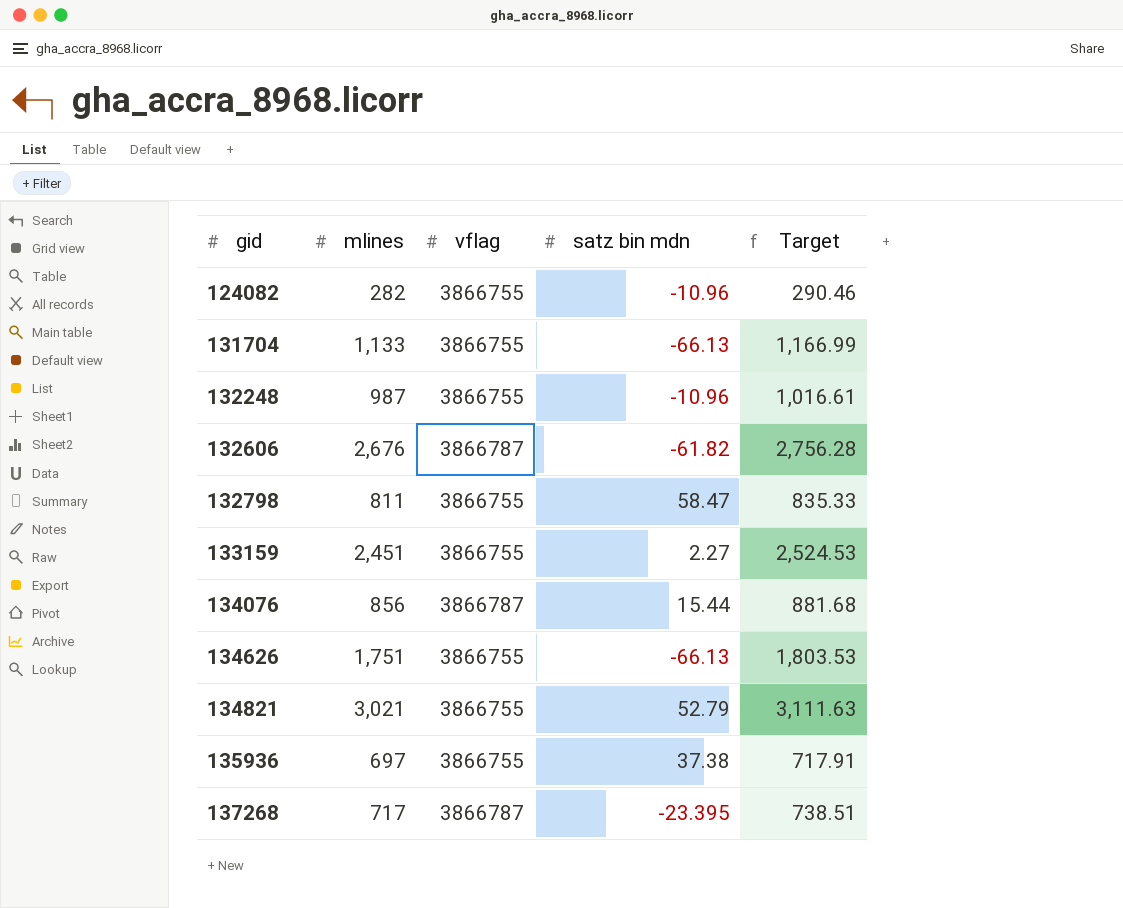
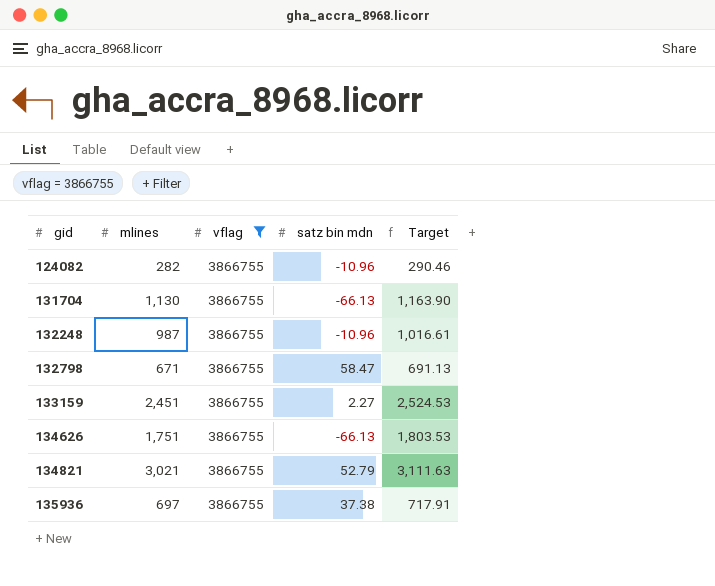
filter: none -> vflag = 3866755
131704 | mlines: 1,133 -> 1,130
131704 | Target: 1,166.99 -> 1,163.90
132798 | mlines: 811 -> 671
132798 | Target: 835.33 -> 691.13

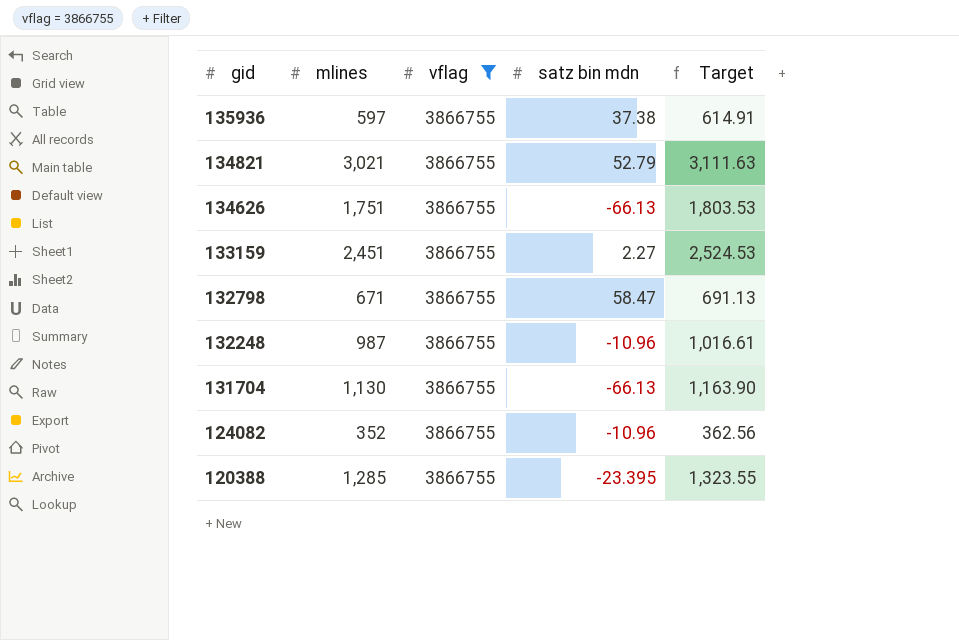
row order: gid ascending -> gid descending
135936 | mlines: 697 -> 597
135936 | Target: 717.91 -> 614.91
124082 | mlines: 282 -> 352
124082 | Target: 290.46 -> 362.56
row 120388: none -> 1,285 | 3866755 | -23.395 | 1,323.55

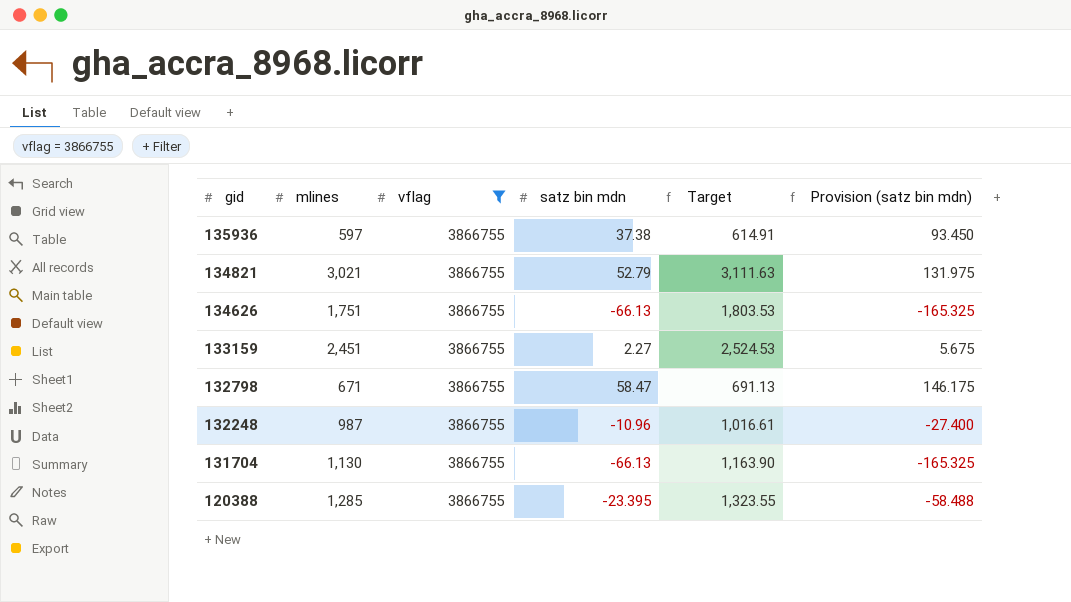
column Provision (satz bin mdn) | formula: none -> [satz bin mdn] * 2.5
row 124082: 352 | 3866755 | -10.96 | 362.56 -> none

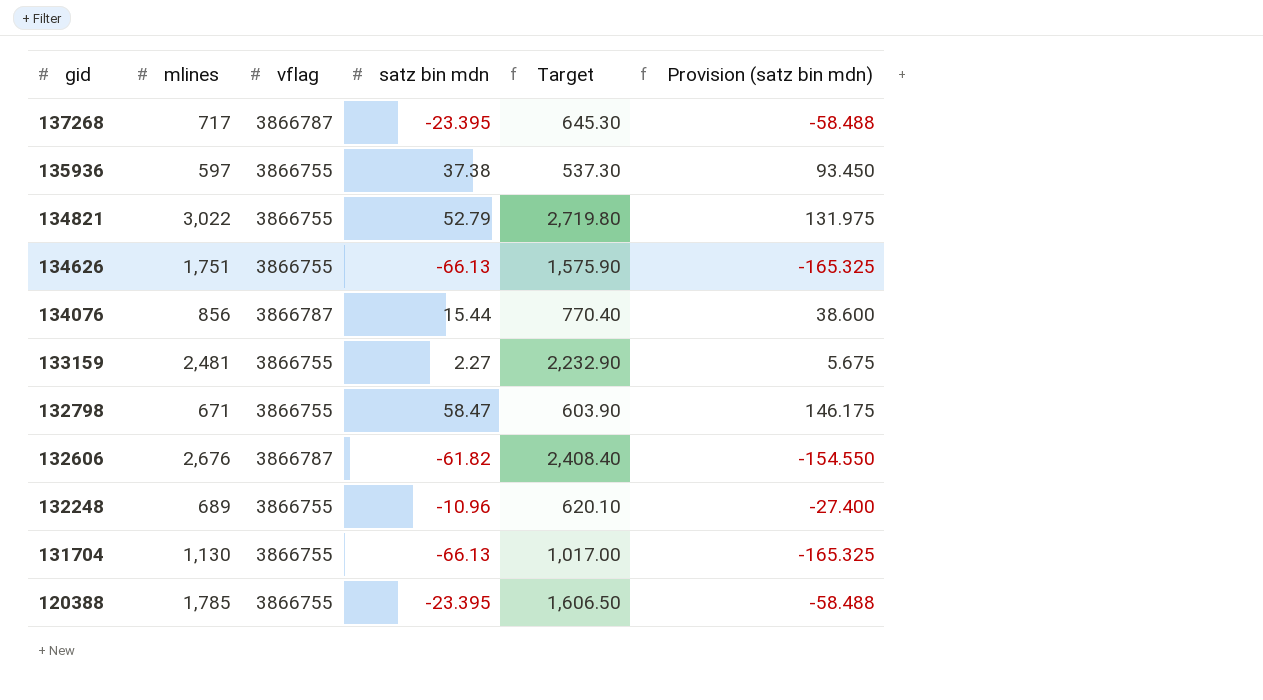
filter: vflag = 3866755 -> none
column Target | formula: [mlines] * 1.03 -> [mlines] * 0.9
134821 | mlines: 3,021 -> 3,022
133159 | mlines: 2,451 -> 2,481
132248 | mlines: 987 -> 689
120388 | mlines: 1,285 -> 1,785

